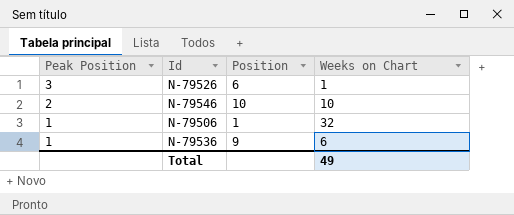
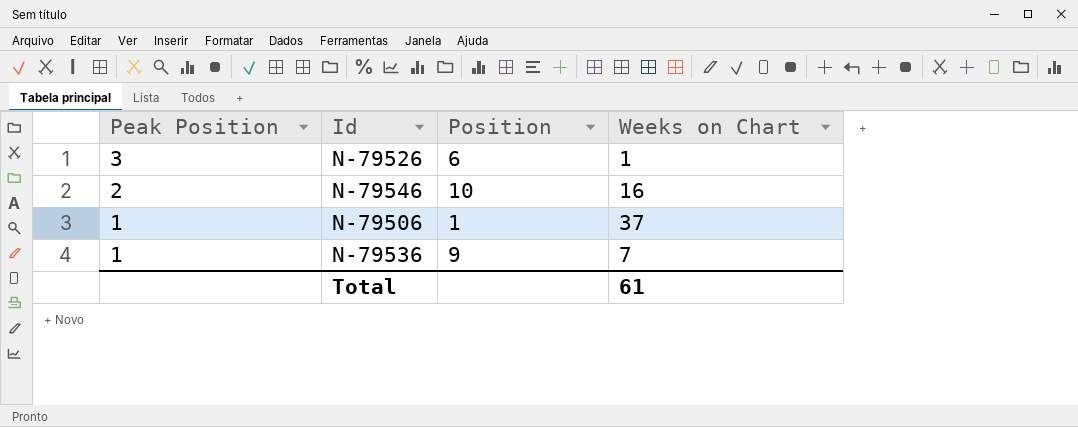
N-79546 | Weeks on Chart: 10 -> 16
N-79506 | Weeks on Chart: 32 -> 37
N-79536 | Weeks on Chart: 6 -> 7
Total | Weeks on Chart: 49 -> 61

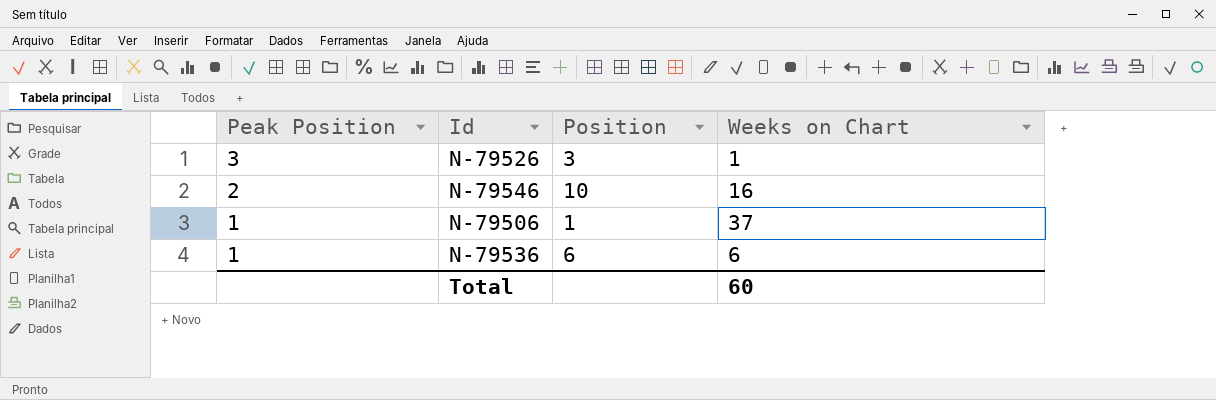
N-79526 | Position: 6 -> 3
N-79536 | Position: 9 -> 6
N-79536 | Weeks on Chart: 7 -> 6
Total | Weeks on Chart: 61 -> 60

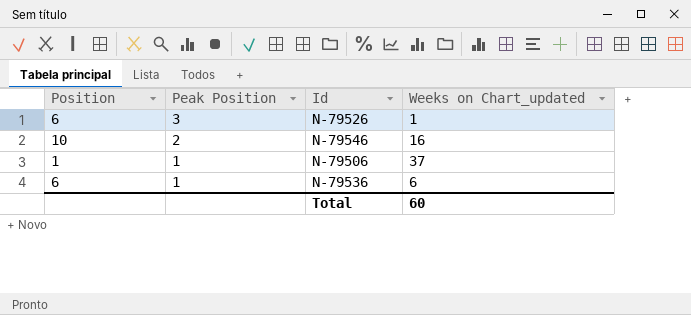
column Position | position: 3 -> 1
column name: Weeks on Chart -> Weeks on Chart_updated
N-79526 | Position: 3 -> 6

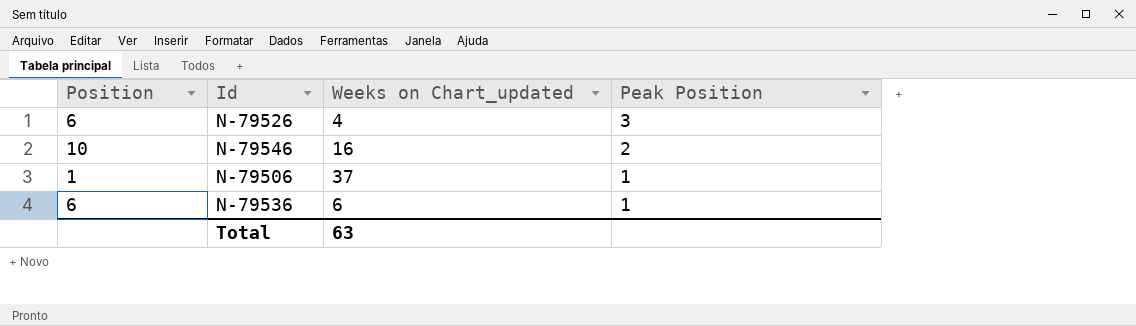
column Peak Position | position: 2 -> 4
N-79526 | Weeks on Chart_updated: 1 -> 4
Total | Weeks on Chart_updated: 60 -> 63

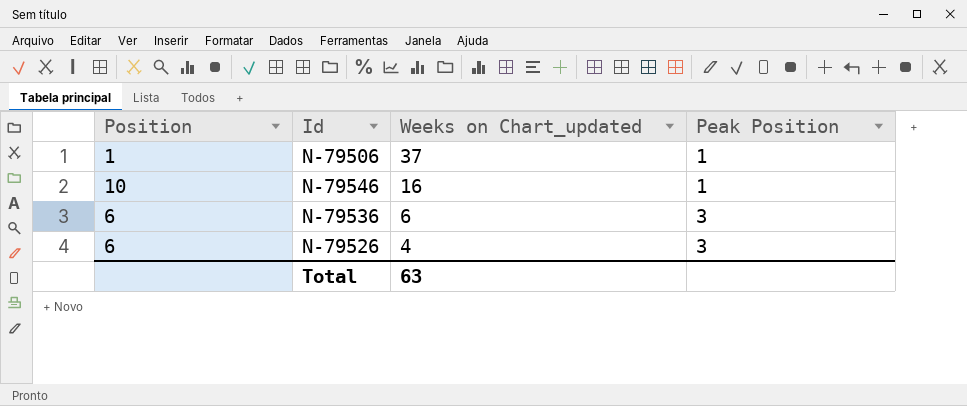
row order: Peak Position descending -> Weeks on Chart_updated descending
N-79546 | Peak Position: 2 -> 1
N-79536 | Peak Position: 1 -> 3

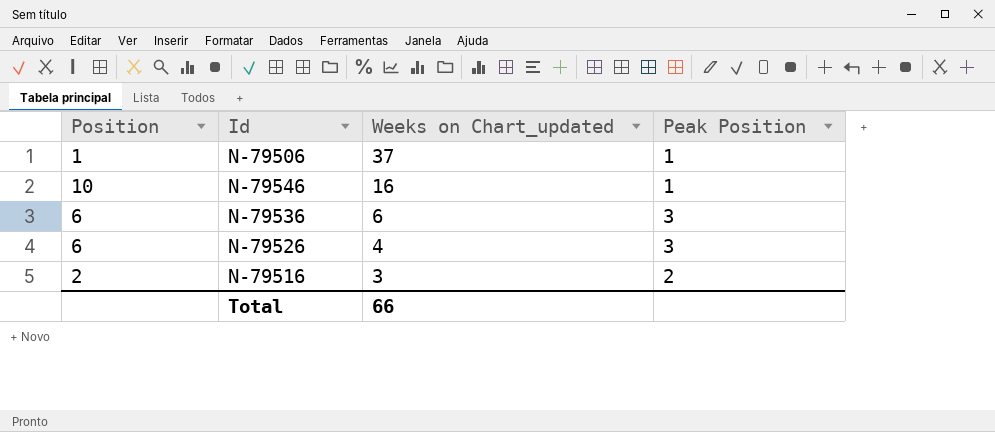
row N-79516: none -> 2 | 3 | 2
Total | Weeks on Chart_updated: 63 -> 66

